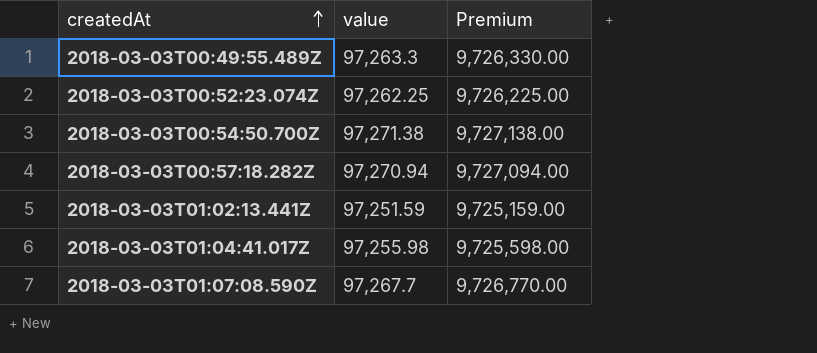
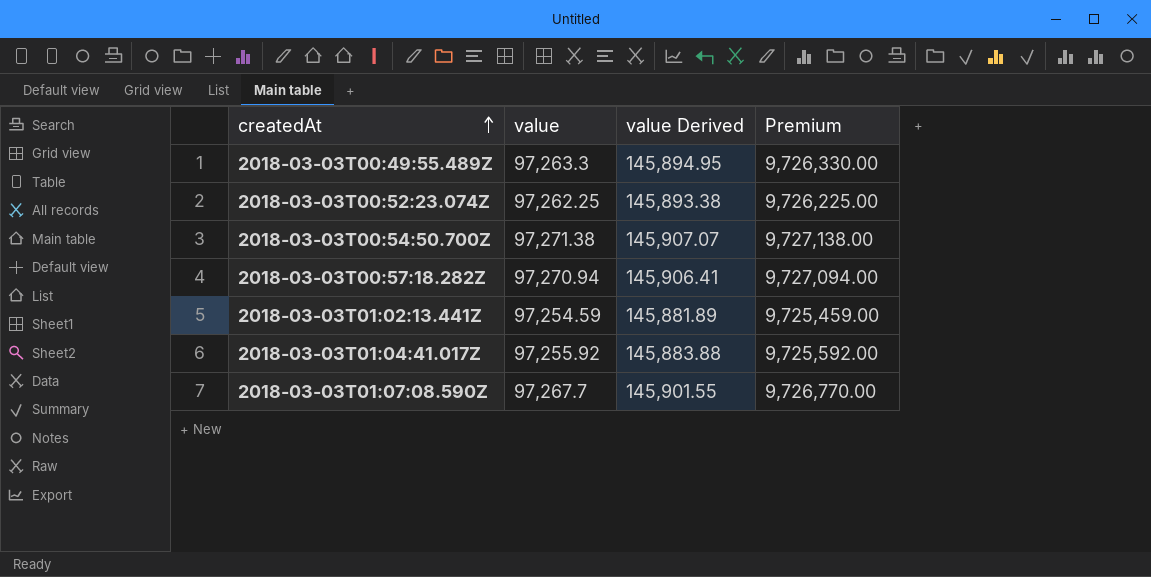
column value Derived | formula: none -> [value] * 1.5
2018-03-03T01:02:13.441Z | value: 97,251.59 -> 97,254.59
2018-03-03T01:02:13.441Z | Premium: 9,725,159.00 -> 9,725,459.00
2018-03-03T01:04:41.017Z | value: 97,255.98 -> 97,255.92
2018-03-03T01:04:41.017Z | Premium: 9,725,598.00 -> 9,725,592.00

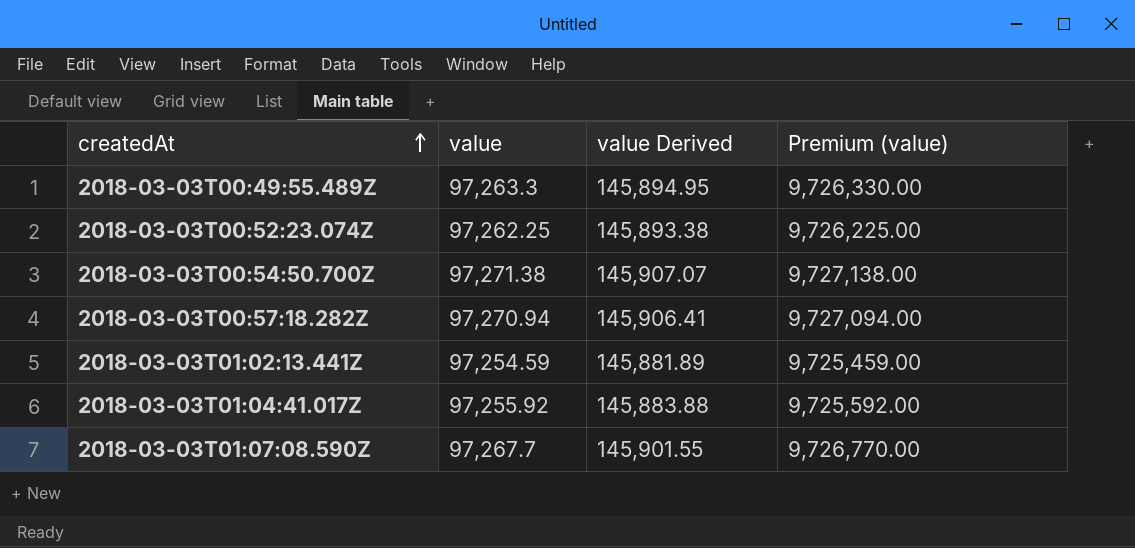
column name: Premium -> Premium (value)

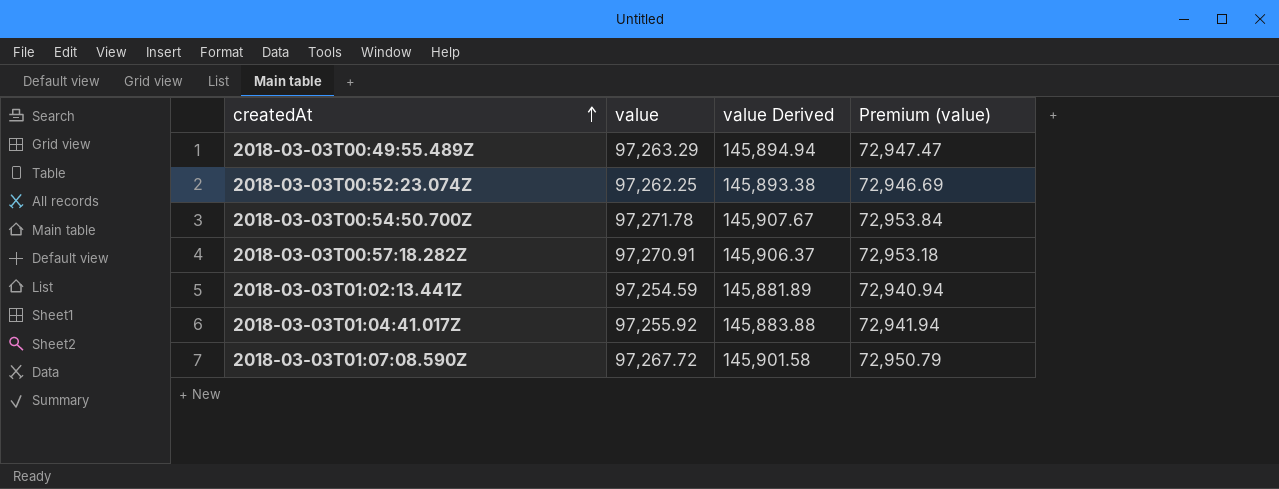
column Premium (value) | formula: [value] * 100 -> [value] * 0.75
2018-03-03T00:49:55.489Z | value: 97,263.3 -> 97,263.29
2018-03-03T00:49:55.489Z | value Derived: 145,894.95 -> 145,894.94
2018-03-03T00:54:50.700Z | value: 97,271.38 -> 97,271.78
2018-03-03T00:54:50.700Z | value Derived: 145,907.07 -> 145,907.67
2018-03-03T00:57:18.282Z | value: 97,270.94 -> 97,270.91
2018-03-03T00:57:18.282Z | value Derived: 145,906.41 -> 145,906.37
2018-03-03T01:07:08.590Z | value: 97,267.7 -> 97,267.72
2018-03-03T01:07:08.590Z | value Derived: 145,901.55 -> 145,901.58

